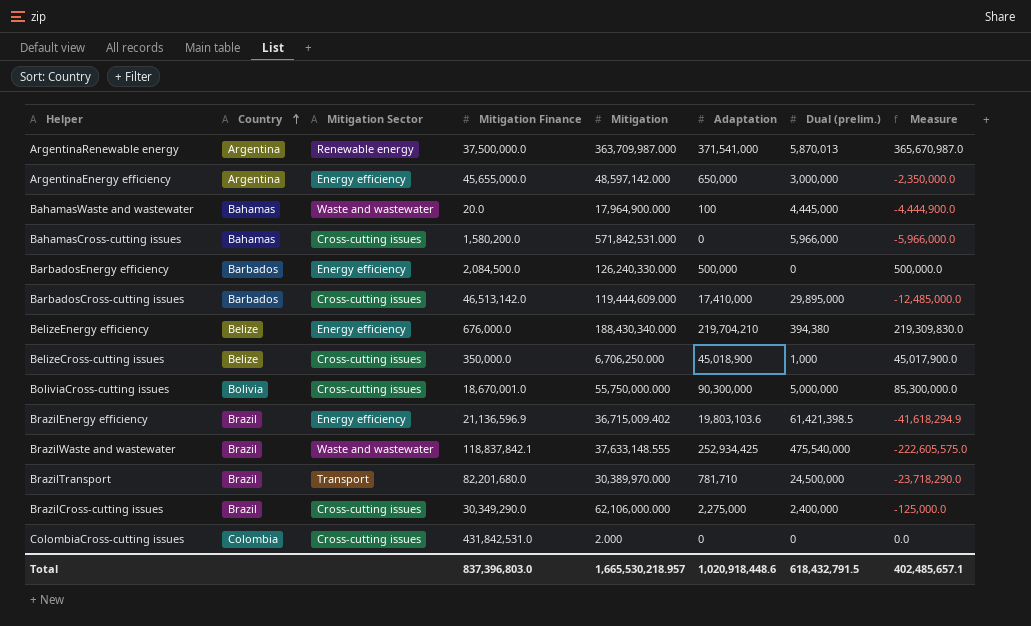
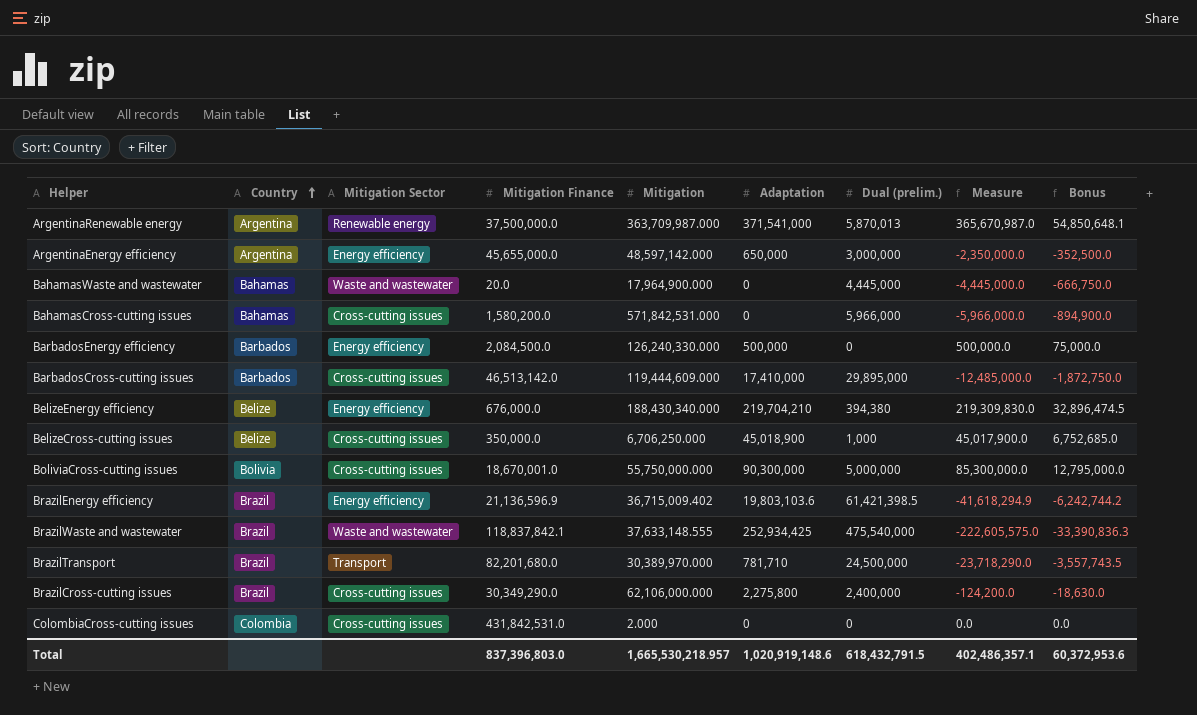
column Bonus | formula: none -> [Measure] * 0.15
BahamasWaste and wastewater | Adaptation: 100 -> 0
BahamasWaste and wastewater | Measure: -4,444,900.0 -> -4,445,000.0
BrazilCross-cutting issues | Adaptation: 2,275,000 -> 2,275,800
BrazilCross-cutting issues | Measure: -125,000.0 -> -124,200.0
Total | Adaptation: 1,020,918,448.6 -> 1,020,919,148.6
Total | Measure: 402,485,657.1 -> 402,486,357.1

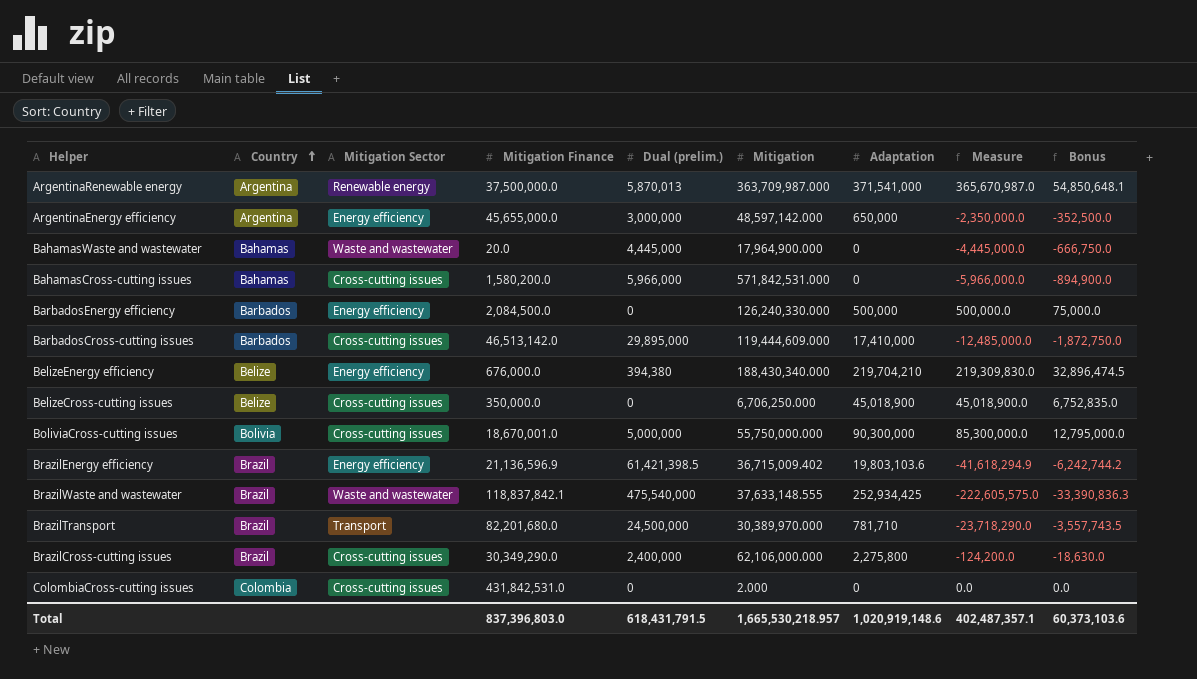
column Dual (prelim.) | position: 7 -> 5
BelizeCross-cutting issues | Dual (prelim.): 1,000 -> 0
BelizeCross-cutting issues | Measure: 45,017,900.0 -> 45,018,900.0
BelizeCross-cutting issues | Bonus: 6,752,685.0 -> 6,752,835.0
Total | Dual (prelim.): 618,432,791.5 -> 618,431,791.5
Total | Measure: 402,486,357.1 -> 402,487,357.1
Total | Bonus: 60,372,953.6 -> 60,373,103.6

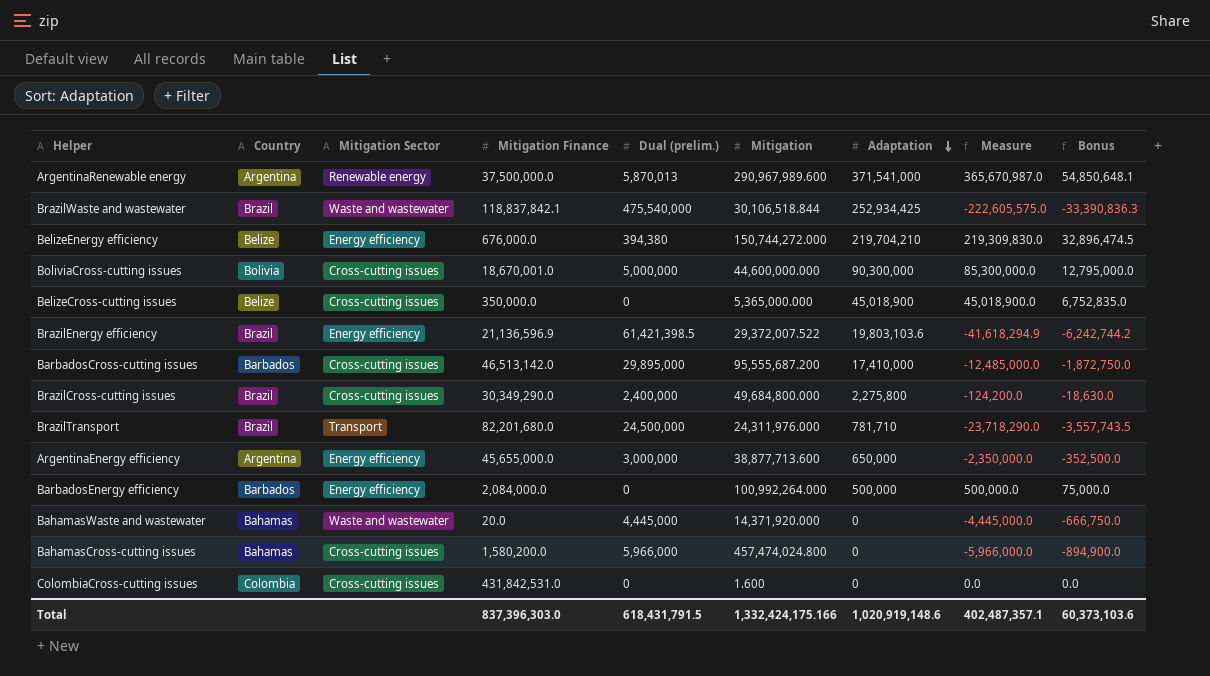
row order: Country ascending -> Adaptation descending
ArgentinaRenewable energy | Mitigation: 363,709,987.000 -> 290,967,989.600
BrazilWaste and wastewater | Mitigation: 37,633,148.555 -> 30,106,518.844
BelizeEnergy efficiency | Mitigation: 188,430,340.000 -> 150,744,272.000
BoliviaCross-cutting issues | Mitigation: 55,750,000.000 -> 44,600,000.000
BelizeCross-cutting issues | Mitigation: 6,706,250.000 -> 5,365,000.000
BrazilEnergy efficiency | Mitigation: 36,715,009.402 -> 29,372,007.522
BarbadosCross-cutting issues | Mitigation: 119,444,609.000 -> 95,555,687.200
BrazilCross-cutting issues | Mitigation: 62,106,000.000 -> 49,684,800.000
BrazilTransport | Mitigation: 30,389,970.000 -> 24,311,976.000
ArgentinaEnergy efficiency | Mitigation: 48,597,142.000 -> 38,877,713.600
BarbadosEnergy efficiency | Mitigation Finance: 2,084,500.0 -> 2,084,000.0
BarbadosEnergy efficiency | Mitigation: 126,240,330.000 -> 100,992,264.000
BahamasWaste and wastewater | Mitigation: 17,964,900.000 -> 14,371,920.000
BahamasCross-cutting issues | Mitigation: 571,842,531.000 -> 457,474,024.800
ColombiaCross-cutting issues | Mitigation: 2.000 -> 1.600
Total | Mitigation Finance: 837,396,803.0 -> 837,396,303.0
Total | Mitigation: 1,665,530,218.957 -> 1,332,424,175.166

